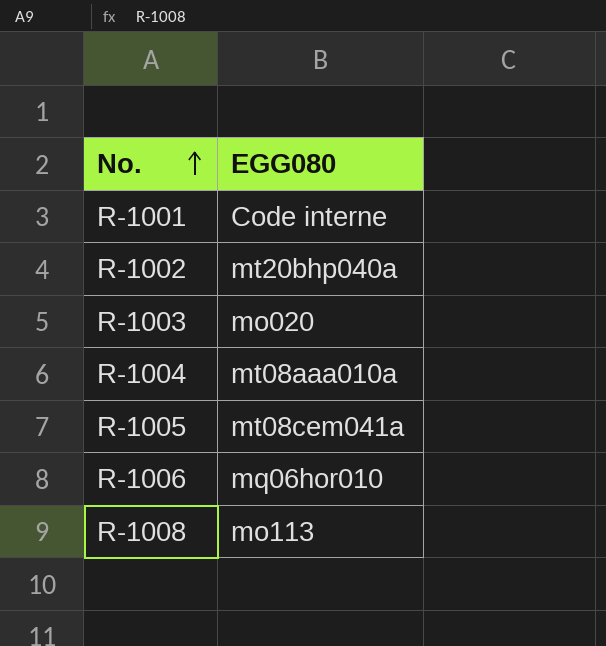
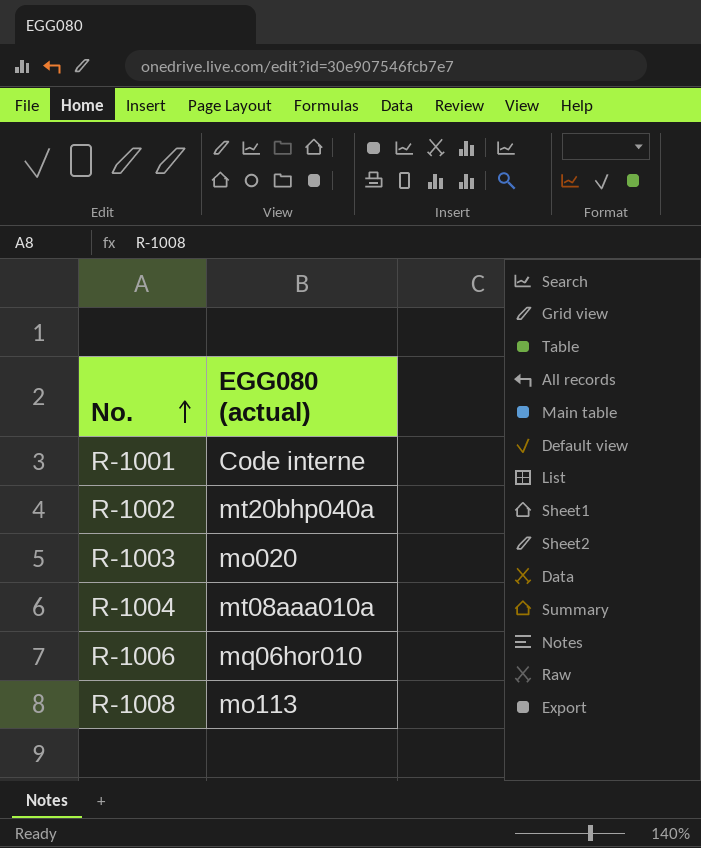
column name: EGG080 -> EGG080 (actual)
row R-1005: mt08cem041a -> none

